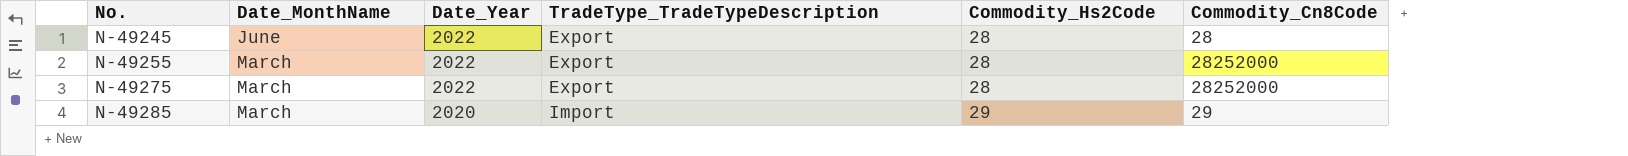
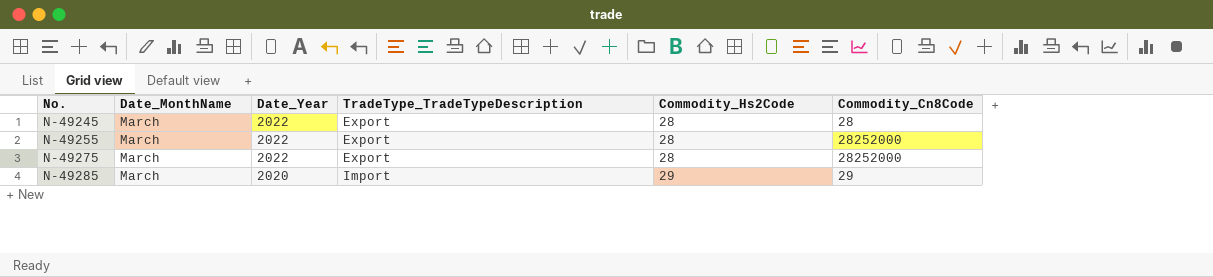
N-49245 | Date_MonthName: June -> March

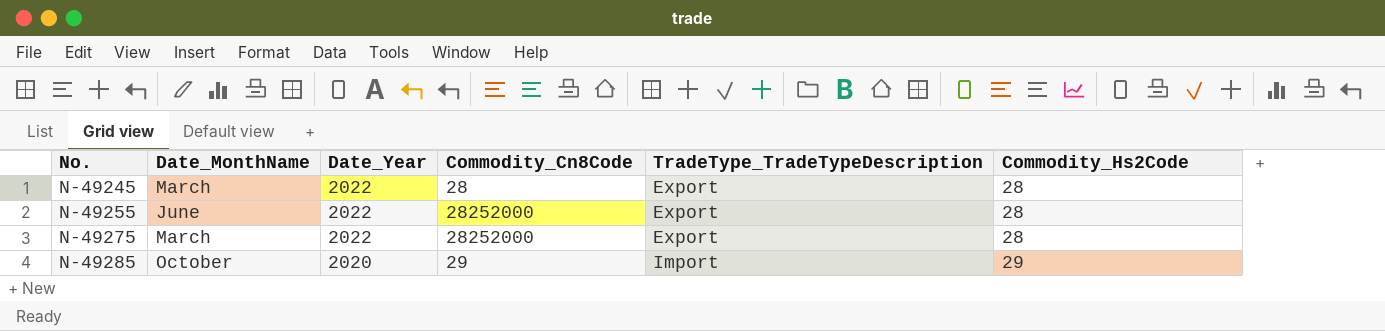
column Commodity_Cn8Code | position: 6 -> 4
N-49255 | Date_MonthName: March -> June
N-49285 | Date_MonthName: March -> October

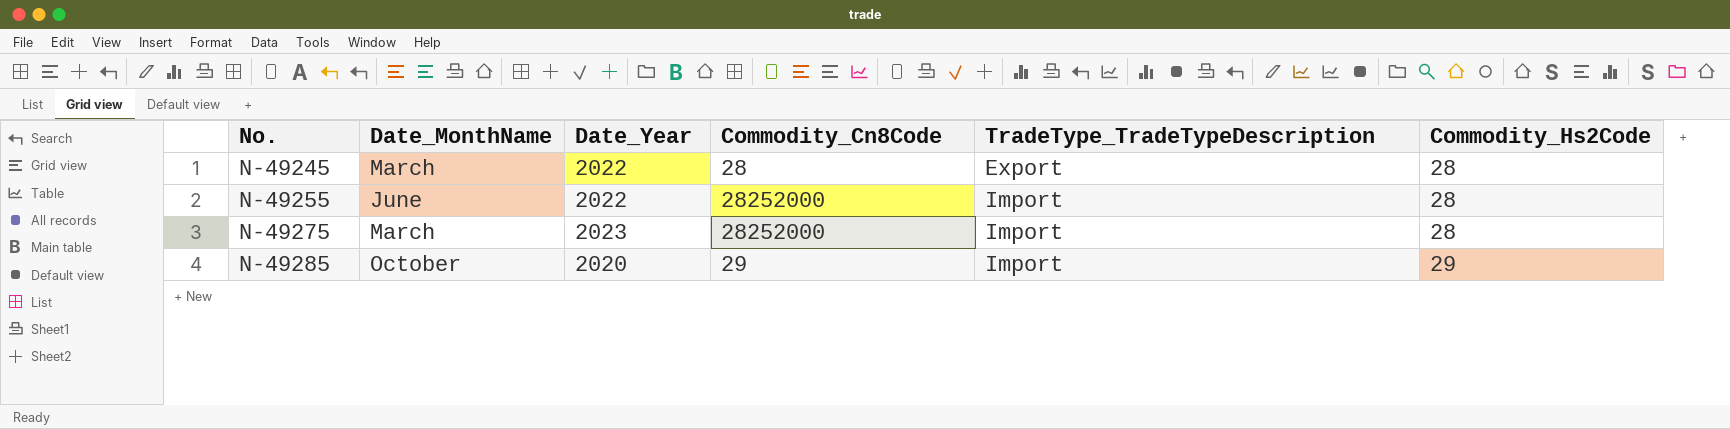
N-49255 | TradeType_TradeTypeDescription: Export -> Import
N-49275 | Date_Year: 2022 -> 2023
N-49275 | TradeType_TradeTypeDescription: Export -> Import

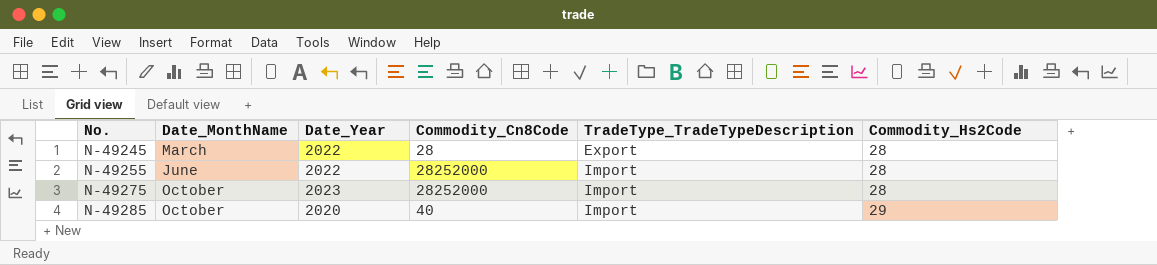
N-49275 | Date_MonthName: March -> October
N-49285 | Commodity_Cn8Code: 29 -> 40

